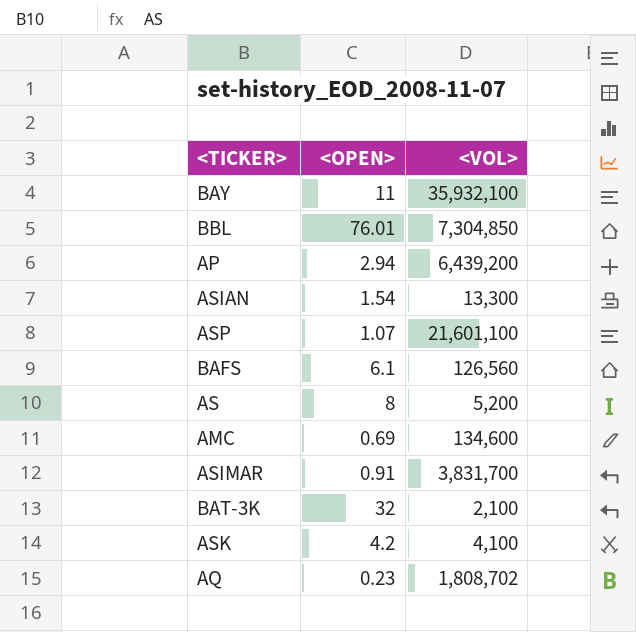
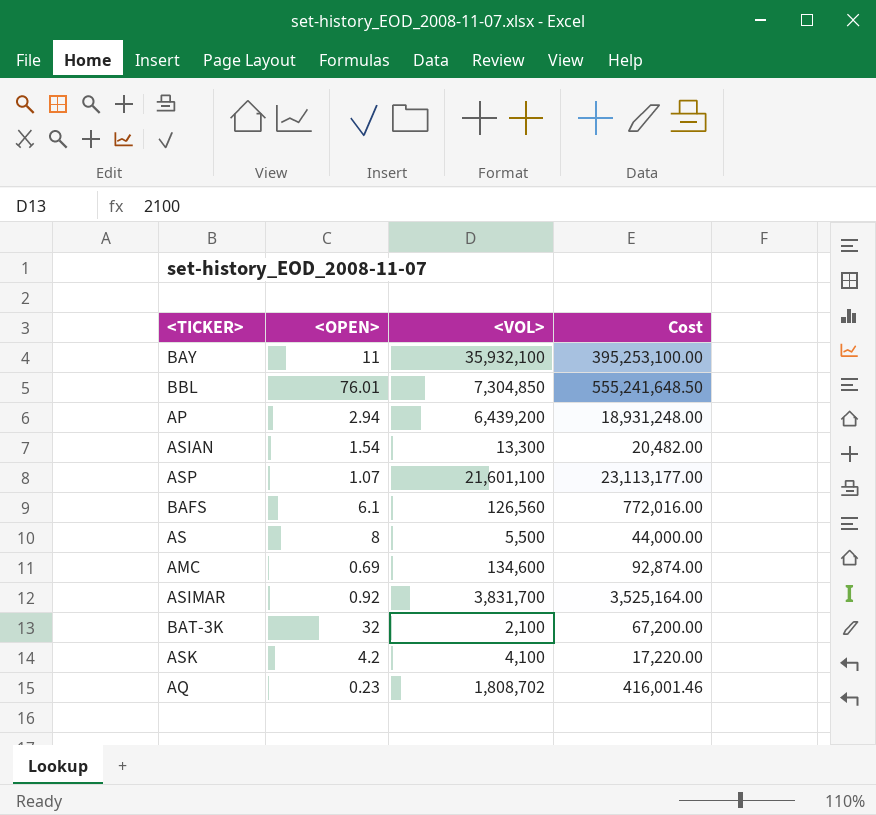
column Cost | formula: none -> [<OPEN>] * [<VOL>]
AS | <VOL>: 5,200 -> 5,500
ASIMAR | <OPEN>: 0.91 -> 0.92

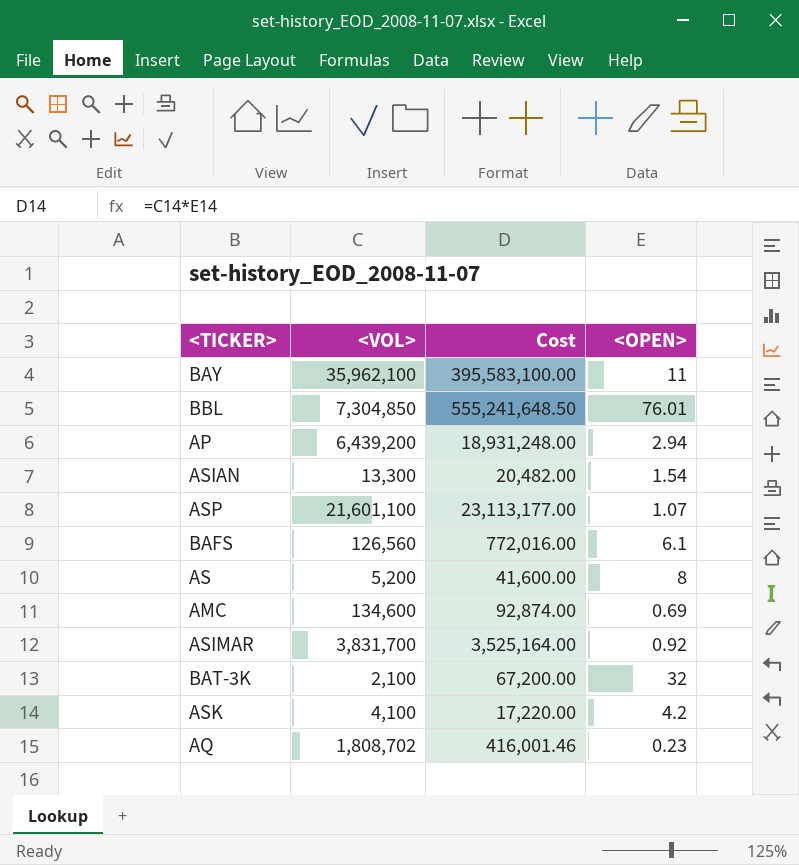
column <OPEN> | position: 2 -> 4
BAY | <VOL>: 35,932,100 -> 35,962,100
BAY | Cost: 395,253,100.00 -> 395,583,100.00
AS | <VOL>: 5,500 -> 5,200
AS | Cost: 44,000.00 -> 41,600.00

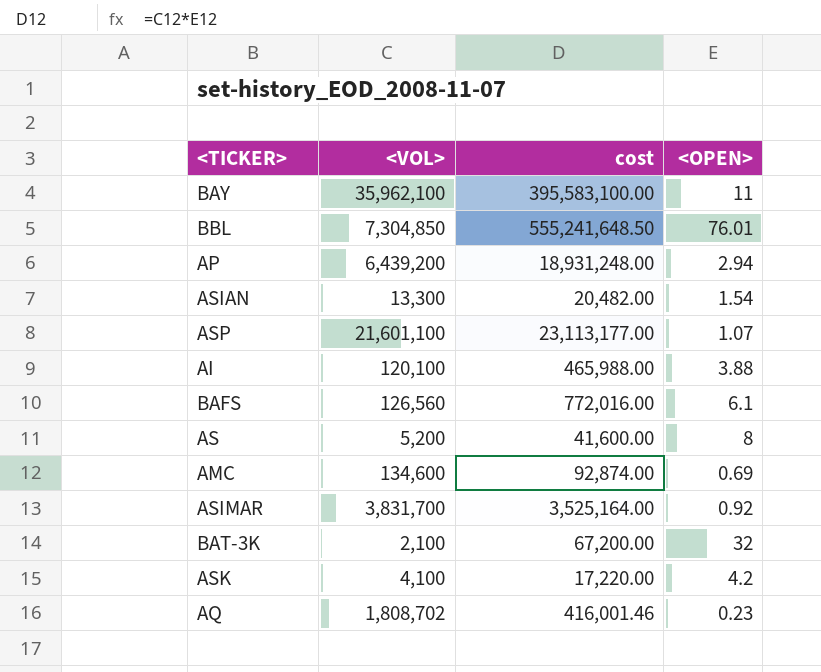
column name: Cost -> cost
row AI: none -> 120,100 | 465,988.00 | 3.88

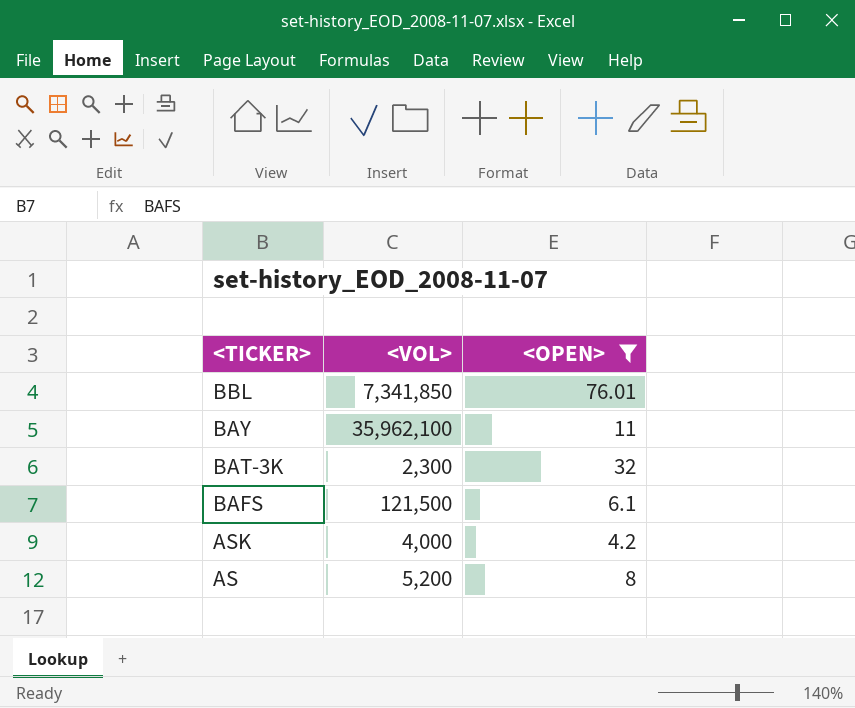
filter: none -> <OPEN> >= 4.2
row order: none -> <TICKER> descending
column cost | formula: [<VOL>] * [<OPEN>] -> none
BBL | <VOL>: 7,304,850 -> 7,341,850
BAT-3K | <VOL>: 2,100 -> 2,300
BAFS | <VOL>: 126,560 -> 121,500
ASK | <VOL>: 4,100 -> 4,000

